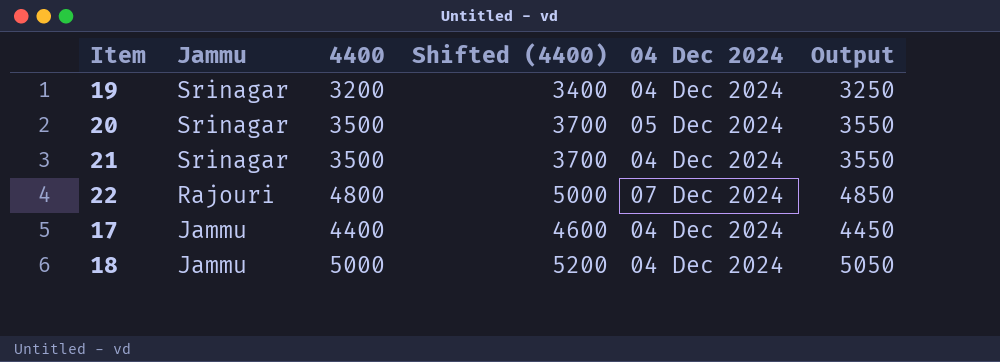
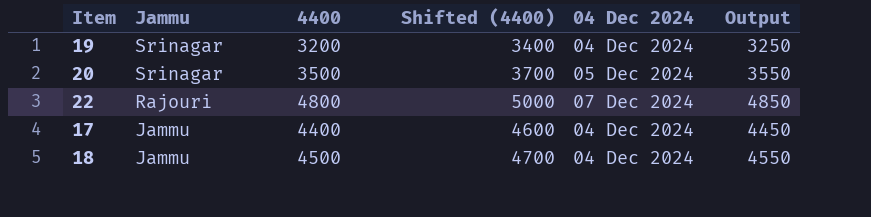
row 21: Srinagar | 3500 | 3700 | 04 Dec 2024 | 3550 -> none
18 | 4400: 5000 -> 4500
18 | Shifted (4400): 5200 -> 4700
18 | Output: 5050 -> 4550

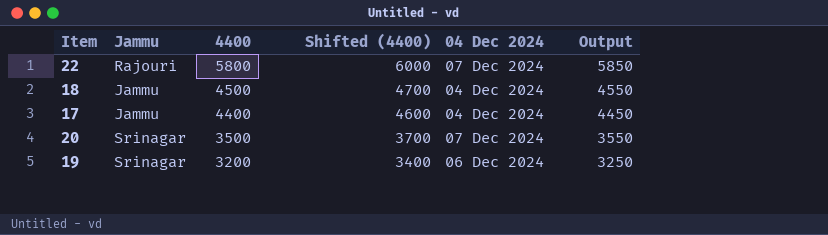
row order: Jammu descending -> 4400 descending
22 | 4400: 4800 -> 5800
22 | Shifted (4400): 5000 -> 6000
22 | Output: 4850 -> 5850
20 | 04 Dec 2024: 05 Dec 2024 -> 07 Dec 2024
19 | 04 Dec 2024: 04 Dec 2024 -> 06 Dec 2024

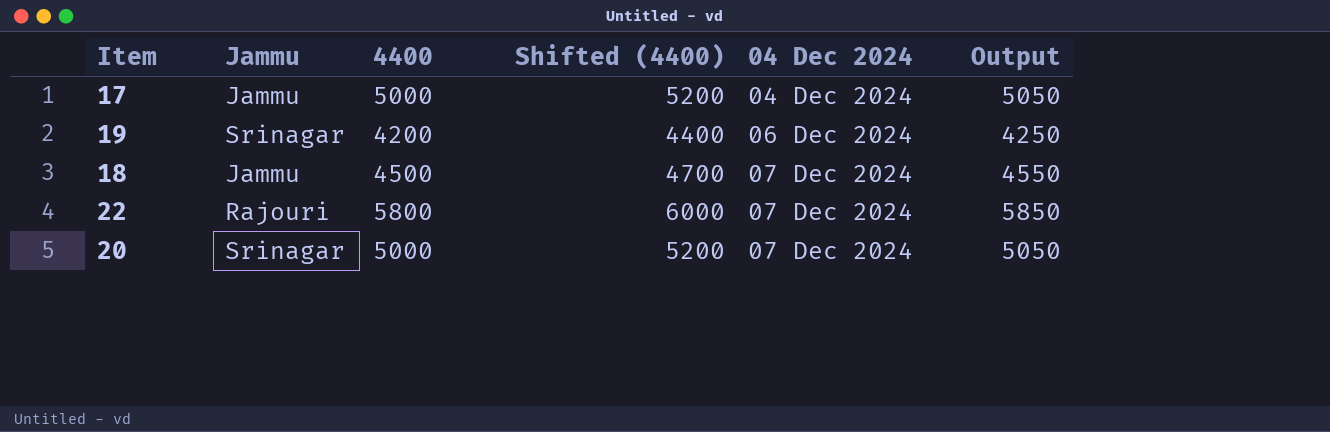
row order: 4400 descending -> 04 Dec 2024 ascending
17 | 4400: 4400 -> 5000
17 | Shifted (4400): 4600 -> 5200
17 | Output: 4450 -> 5050
19 | 4400: 3200 -> 4200
19 | Shifted (4400): 3400 -> 4400
19 | Output: 3250 -> 4250
18 | 04 Dec 2024: 04 Dec 2024 -> 07 Dec 2024
20 | 4400: 3500 -> 5000
20 | Shifted (4400): 3700 -> 5200
20 | Output: 3550 -> 5050

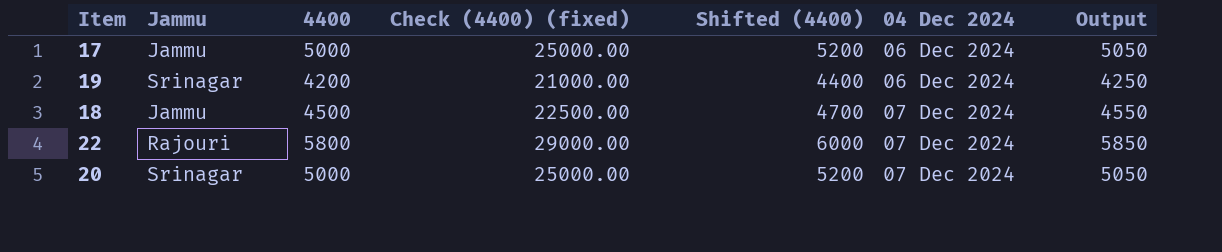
column Check (4400) (fixed) | formula: none -> [4400] * 5
17 | 04 Dec 2024: 04 Dec 2024 -> 06 Dec 2024

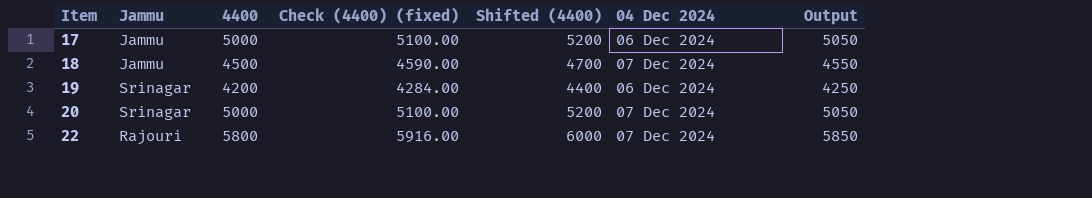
row order: 04 Dec 2024 ascending -> Item ascending
column Check (4400) (fixed) | formula: [4400] * 5 -> [4400] * 1.02

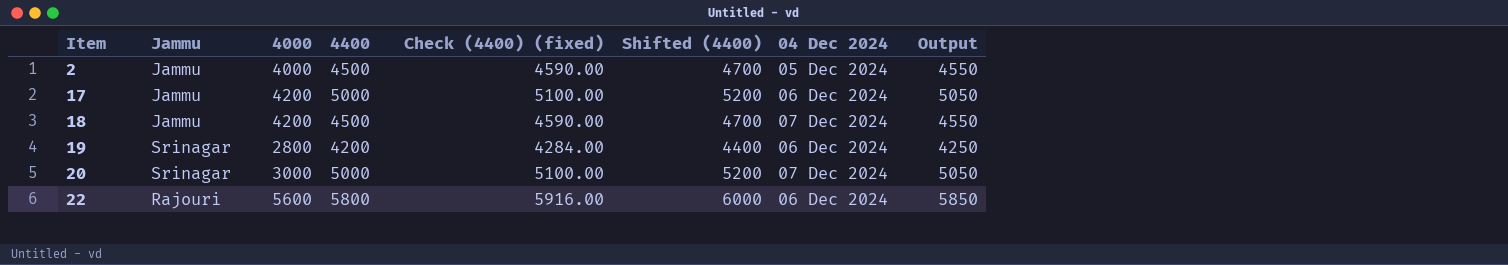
column 4000 | position: none -> 3
row 2: none -> Jammu | 4000 | 4500 | 4590.00 | 4700 | 05 Dec 2024 | 4550
22 | 04 Dec 2024: 07 Dec 2024 -> 06 Dec 2024

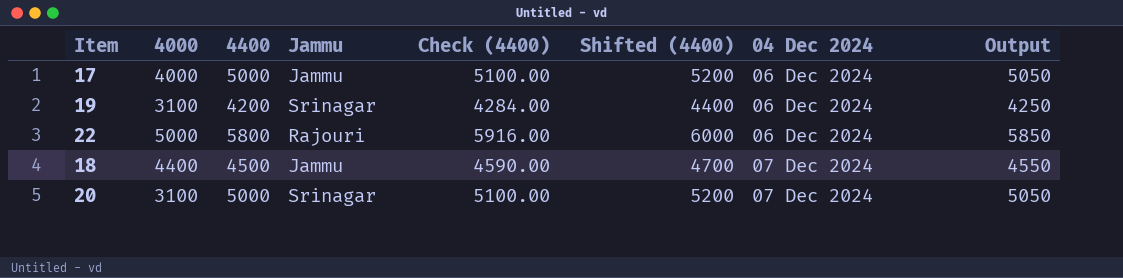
row order: Item ascending -> 04 Dec 2024 ascending
column Jammu | position: 2 -> 4
column name: Check (4400) (fixed) -> Check (4400)
row 2: Jammu | 4000 | 4500 | 4590.00 | 4700 | 05 Dec 2024 | 4550 -> none
17 | 4000: 4200 -> 4000
19 | 4000: 2800 -> 3100
22 | 4000: 5600 -> 5000
18 | 4000: 4200 -> 4400
20 | 4000: 3000 -> 3100

